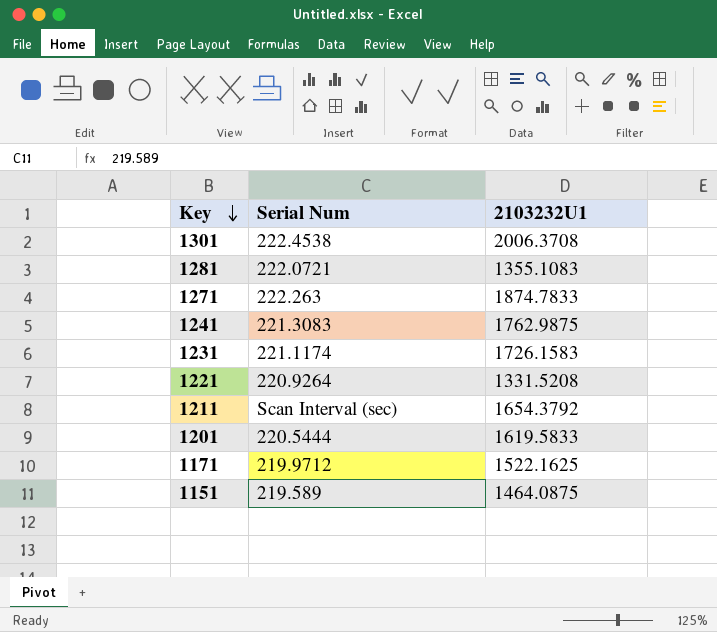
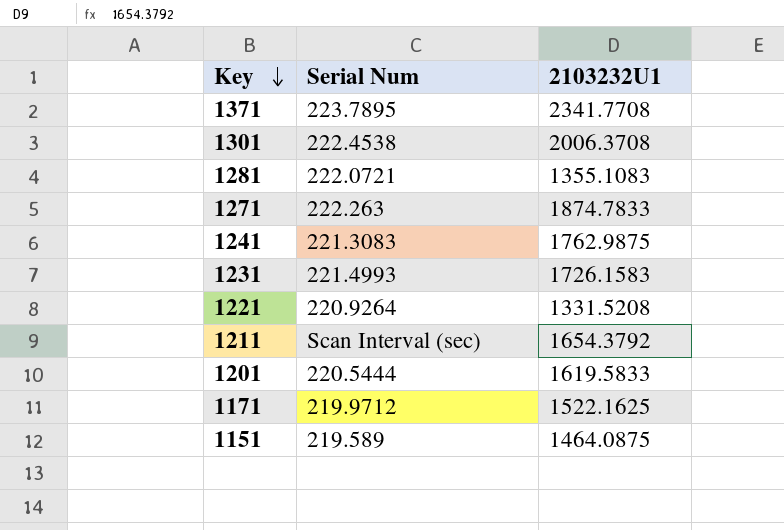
row 1371: none -> 223.7895 | 2341.7708
1231 | Serial Num: 221.1174 -> 221.4993

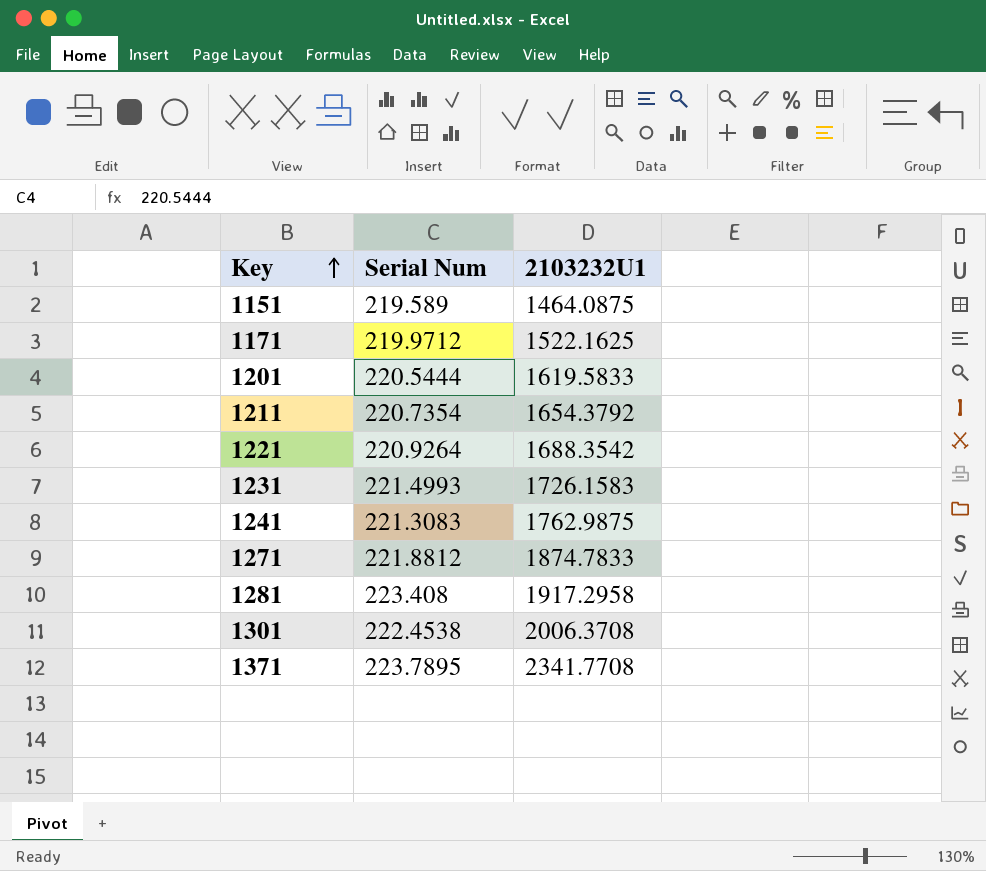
row order: Key descending -> Key ascending
1211 | Serial Num: Scan Interval (sec) -> 220.7354
1221 | 2103232U1: 1331.5208 -> 1688.3542
1271 | Serial Num: 222.263 -> 221.8812
1281 | Serial Num: 222.0721 -> 223.408
1281 | 2103232U1: 1355.1083 -> 1917.2958

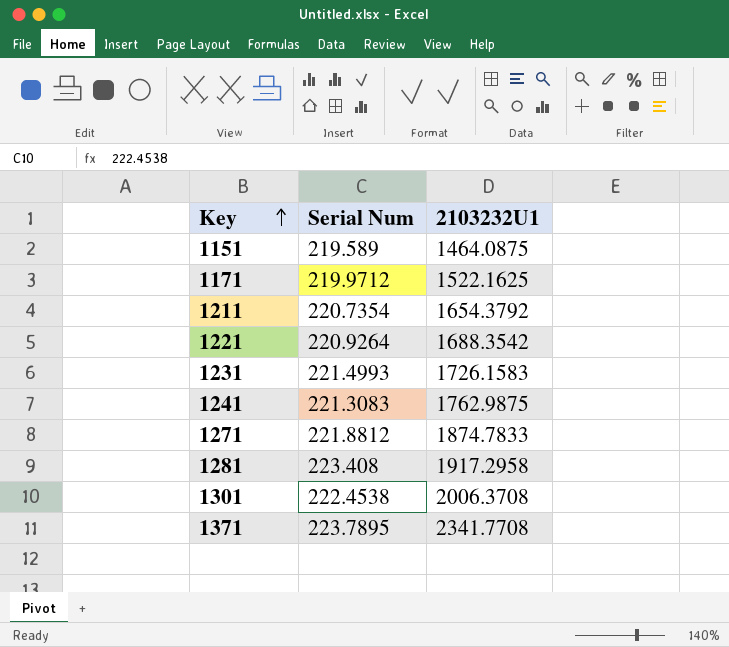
row 1201: 220.5444 | 1619.5833 -> none

